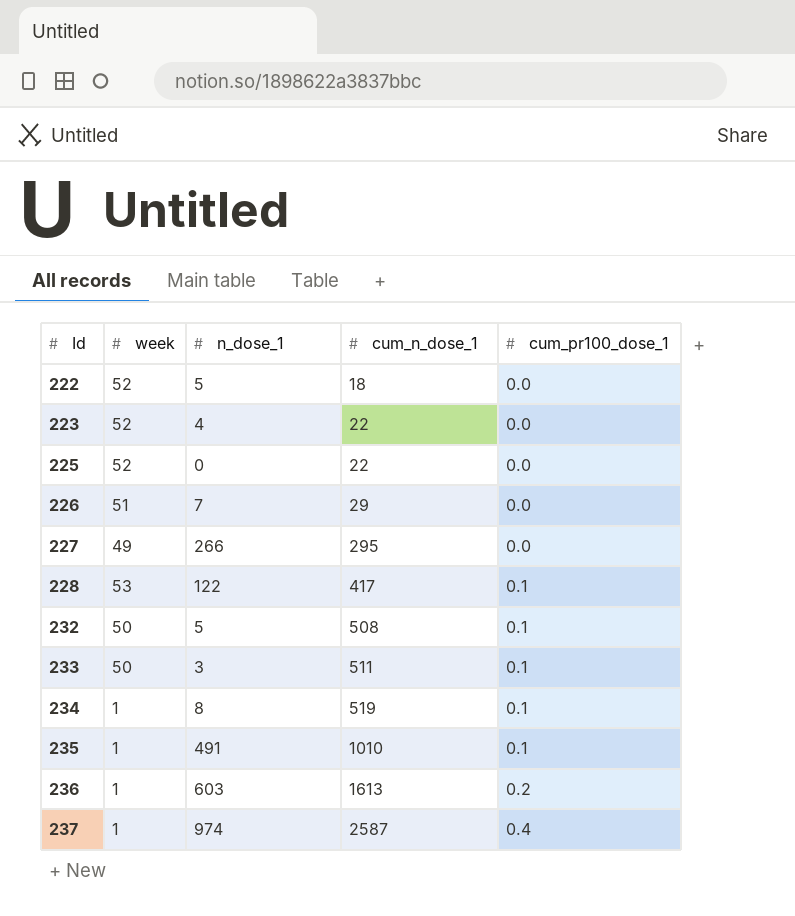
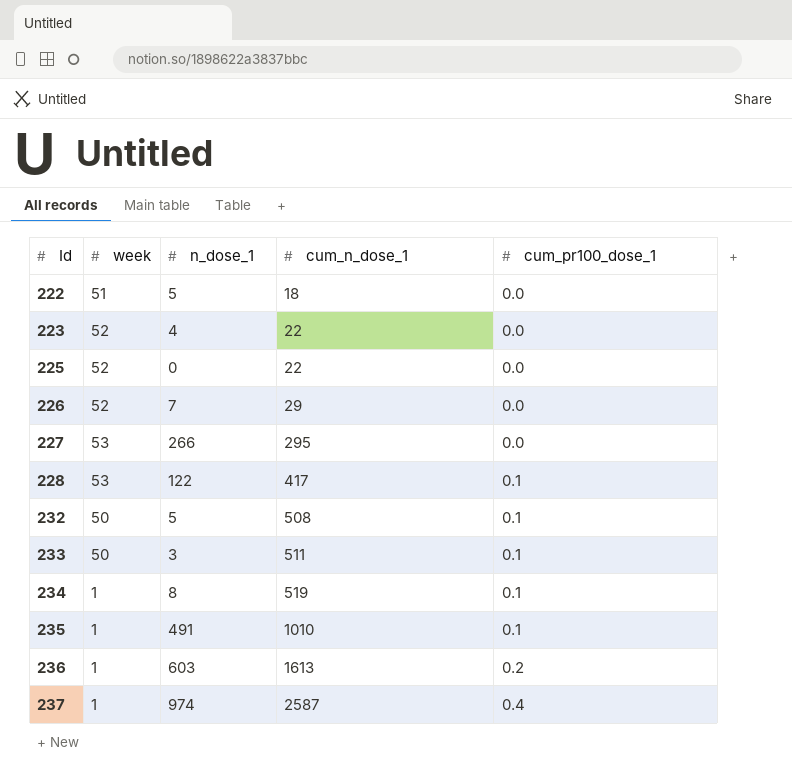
222 | week: 52 -> 51
226 | week: 51 -> 52
227 | week: 49 -> 53

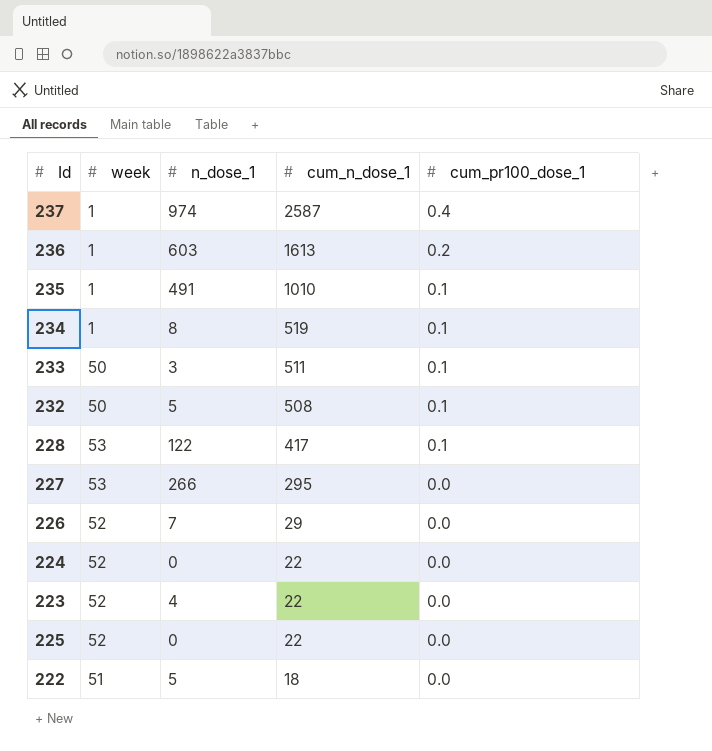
row order: Id ascending -> cum_n_dose_1 descending
row 224: none -> 52 | 0 | 22 | 0.0

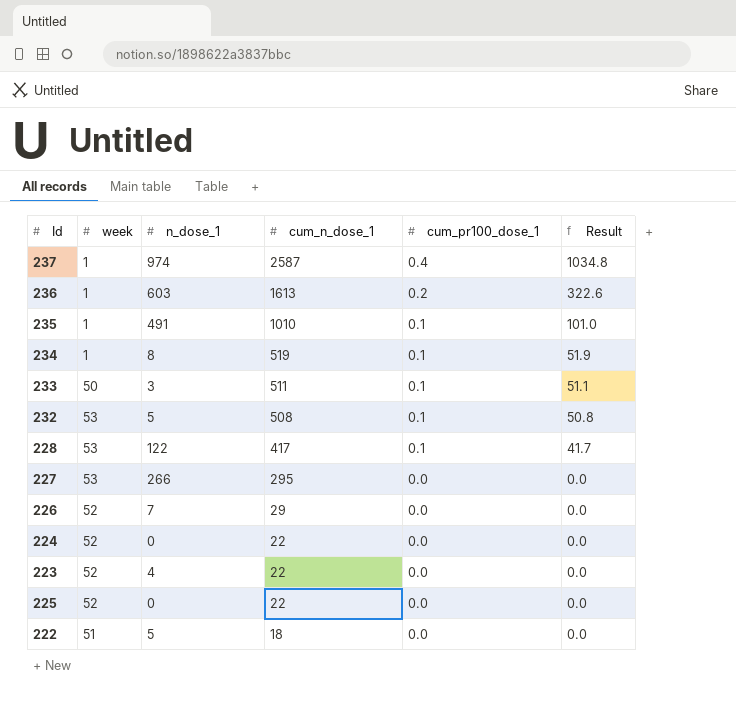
column Result | formula: none -> [cum_n_dose_1] * [cum_pr100_dose_1]
232 | week: 50 -> 53

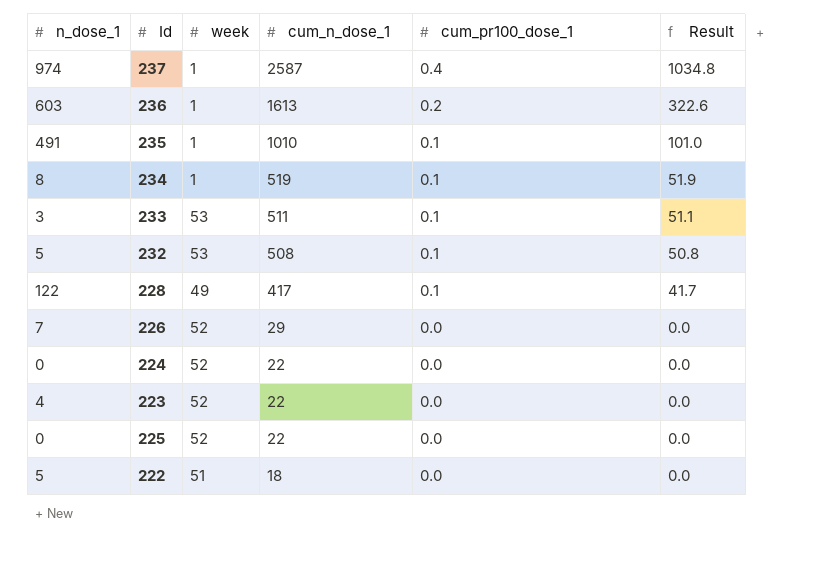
column n_dose_1 | position: 3 -> 1
row 227: 53 | 266 | 295 | 0.0 | 0.0 -> none
233 | week: 50 -> 53
228 | week: 53 -> 49

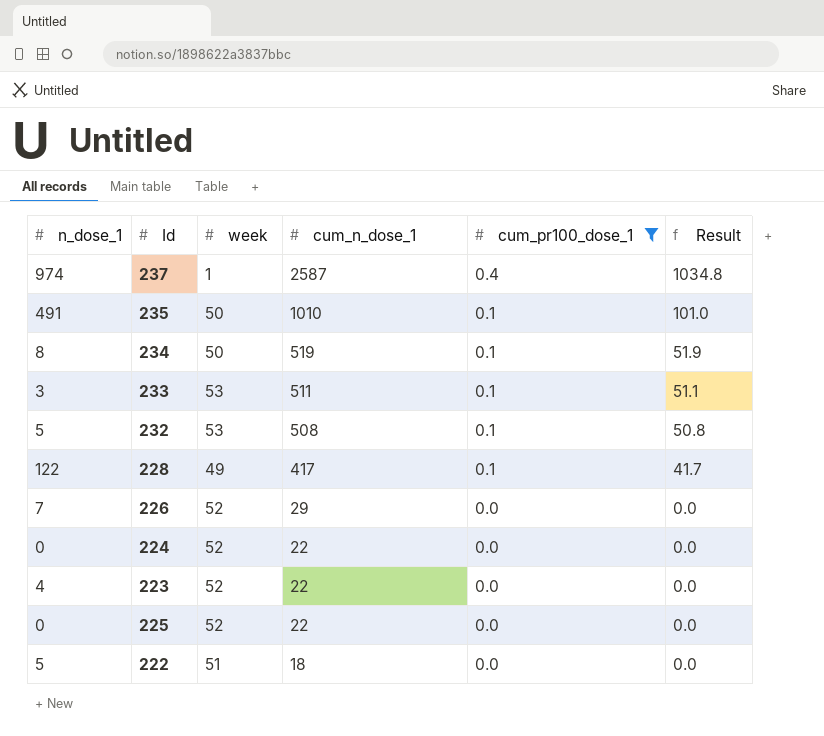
filter: none -> cum_pr100_dose_1 != 0.2
235 | week: 1 -> 50
234 | week: 1 -> 50

